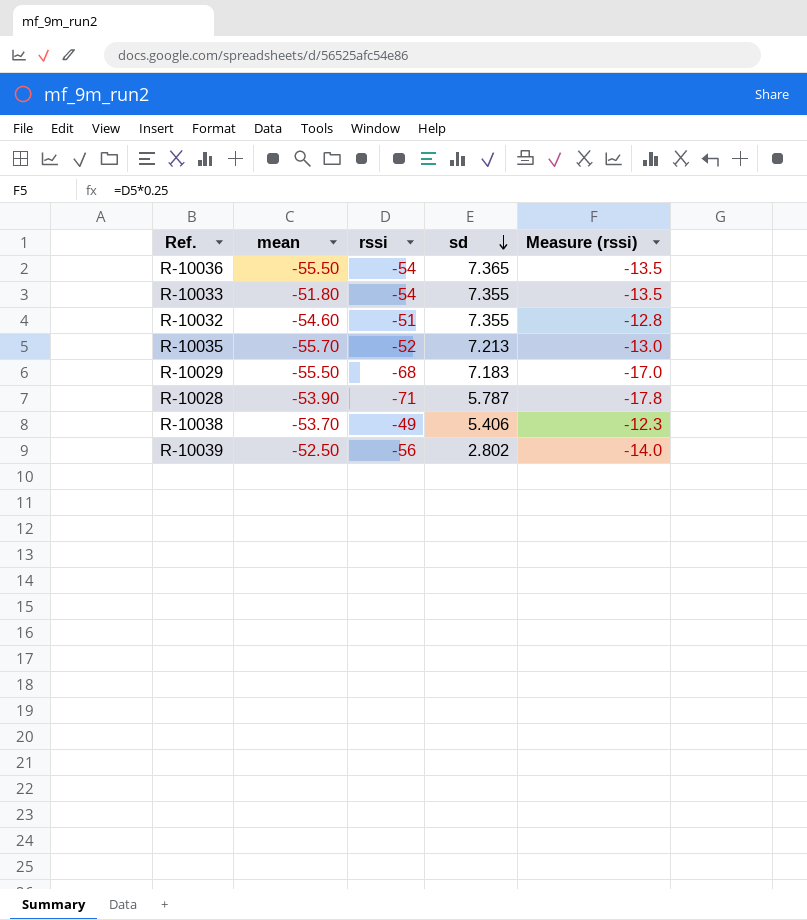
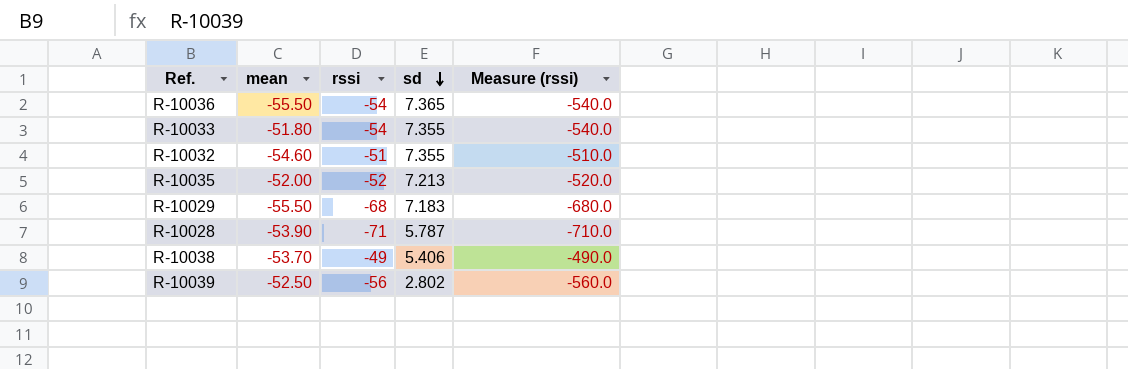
column Measure (rssi) | formula: [rssi] * 0.25 -> [rssi] * 10
R-10035 | mean: -55.70 -> -52.00

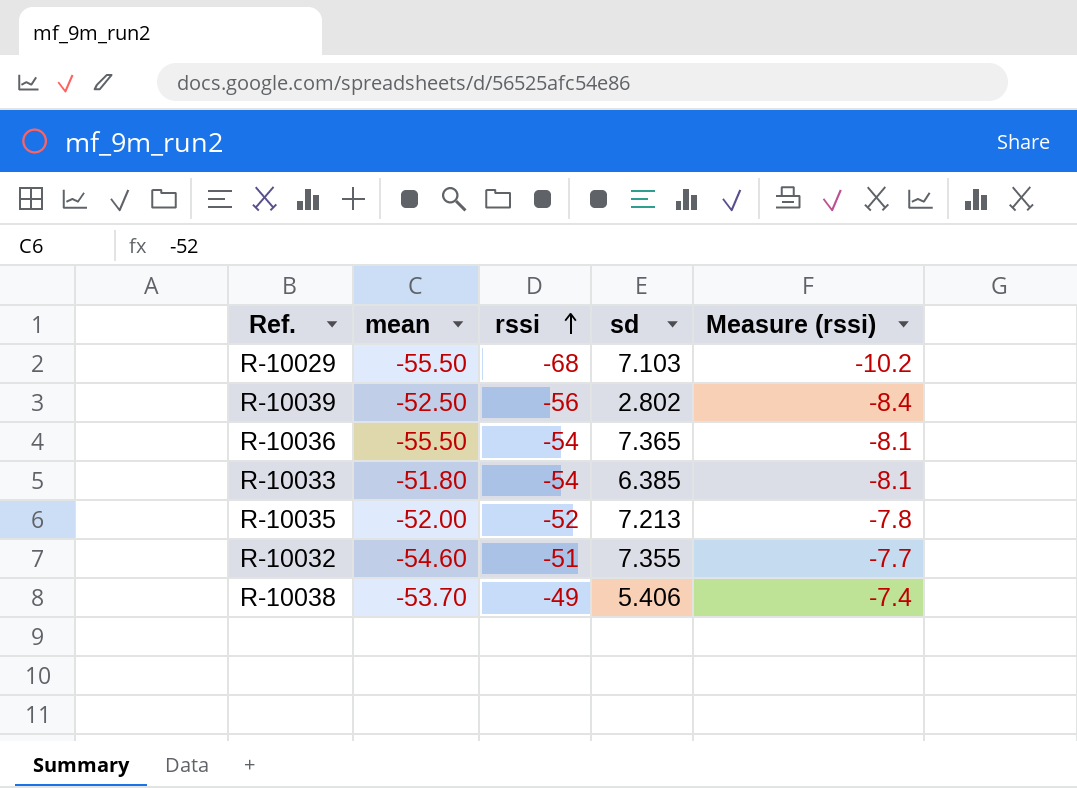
row order: sd descending -> rssi ascending
column Measure (rssi) | formula: [rssi] * 10 -> [rssi] * 0.15
row R-10028: -53.90 | -71 | 5.787 | -710.0 -> none
R-10029 | sd: 7.183 -> 7.103
R-10033 | sd: 7.355 -> 6.385

